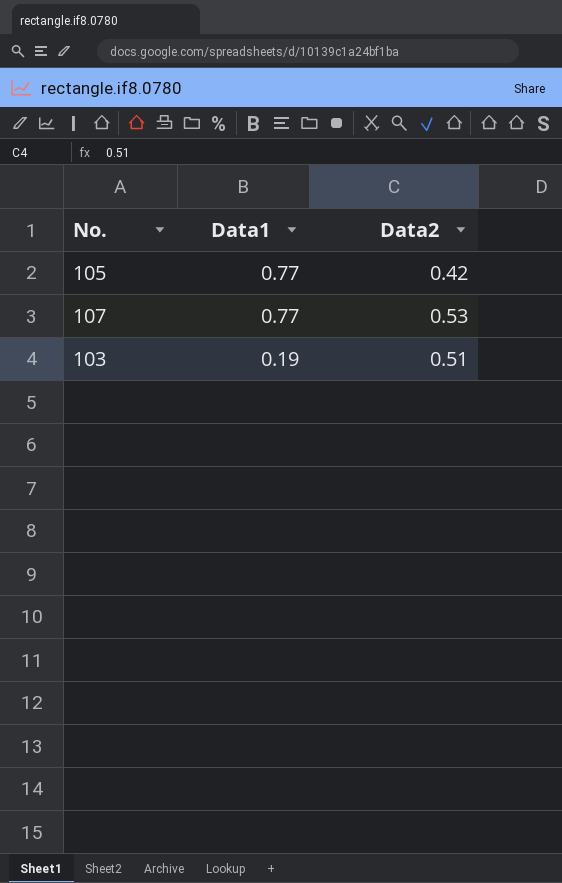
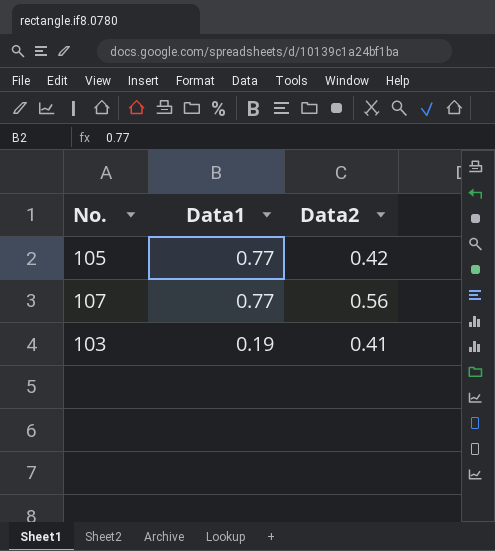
107 | Data2: 0.53 -> 0.56
103 | Data2: 0.51 -> 0.41

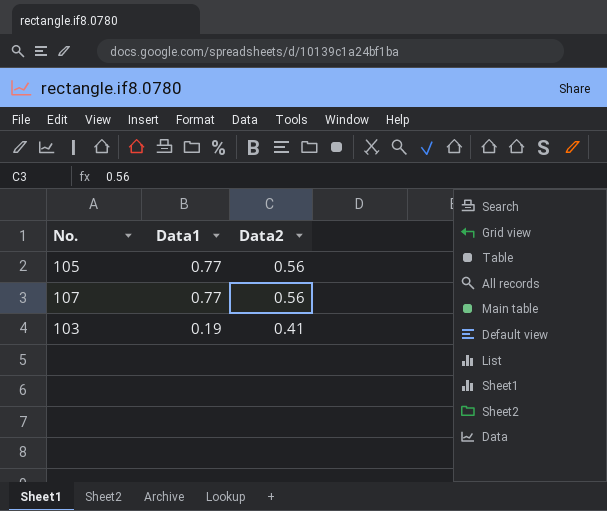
105 | Data2: 0.42 -> 0.56

